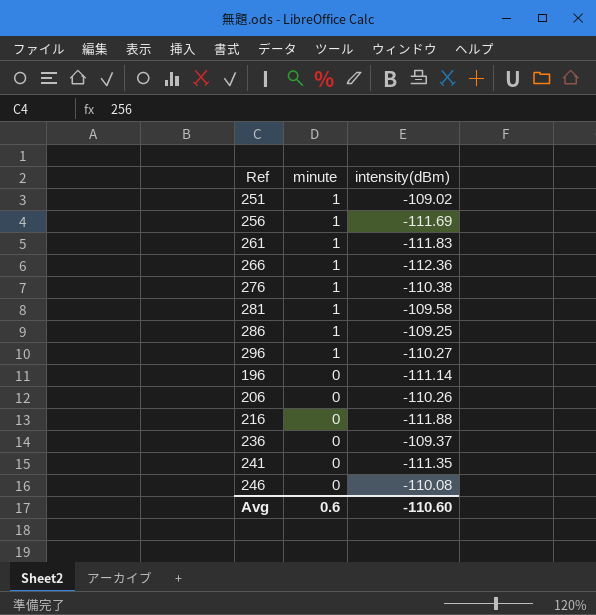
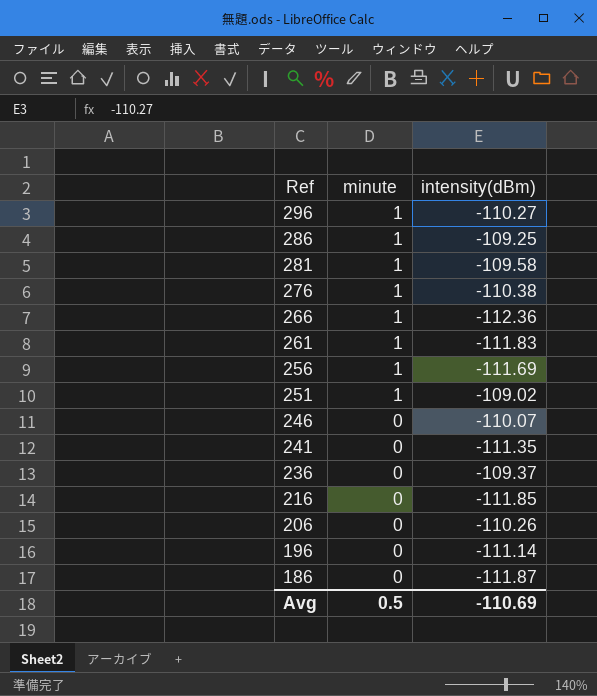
row order: minute descending -> Ref descending
246 | intensity(dBm): -110.08 -> -110.07
216 | intensity(dBm): -111.88 -> -111.85
row 186: none -> 0 | -111.87
Avg | minute: 0.6 -> 0.5
Avg | intensity(dBm): -110.60 -> -110.69

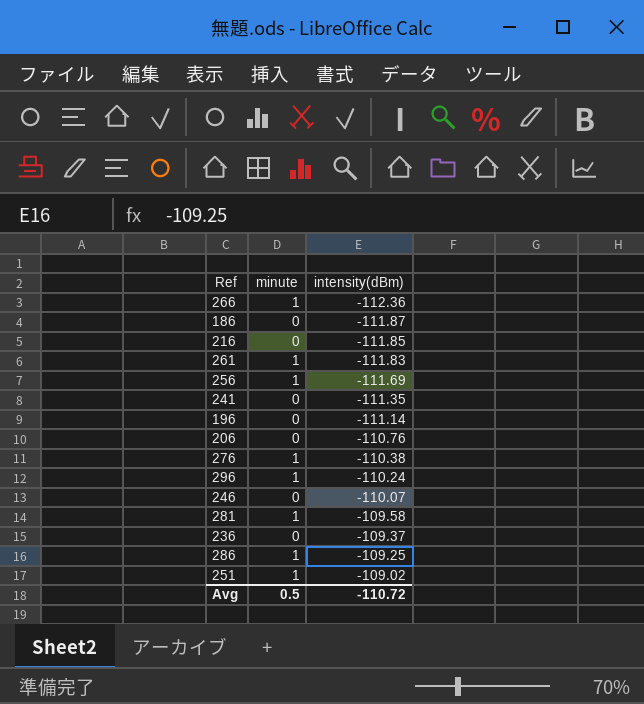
row order: Ref descending -> intensity(dBm) ascending
206 | intensity(dBm): -110.26 -> -110.76
296 | intensity(dBm): -110.27 -> -110.24
Avg | intensity(dBm): -110.69 -> -110.72

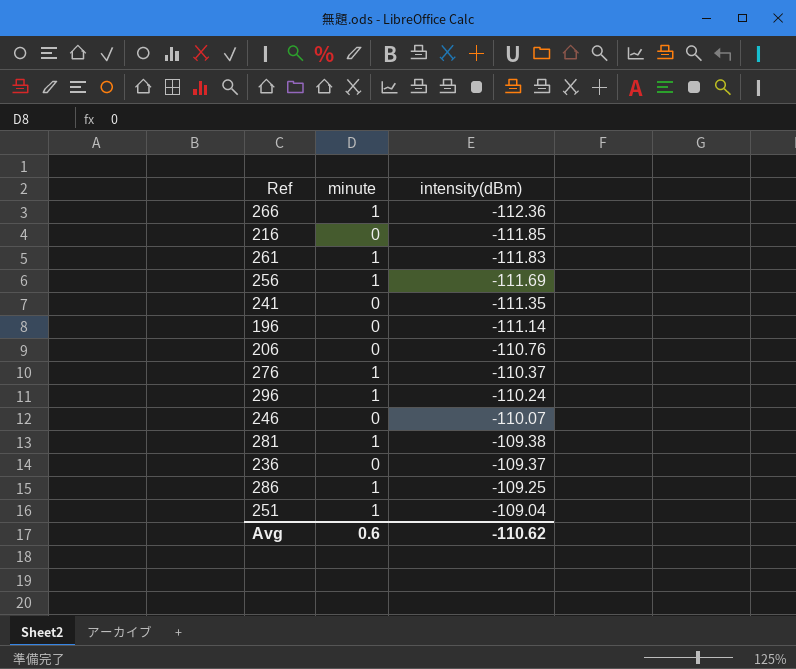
row 186: 0 | -111.87 -> none
276 | intensity(dBm): -110.38 -> -110.37
281 | intensity(dBm): -109.58 -> -109.38
251 | intensity(dBm): -109.02 -> -109.04
Avg | minute: 0.5 -> 0.6
Avg | intensity(dBm): -110.72 -> -110.62

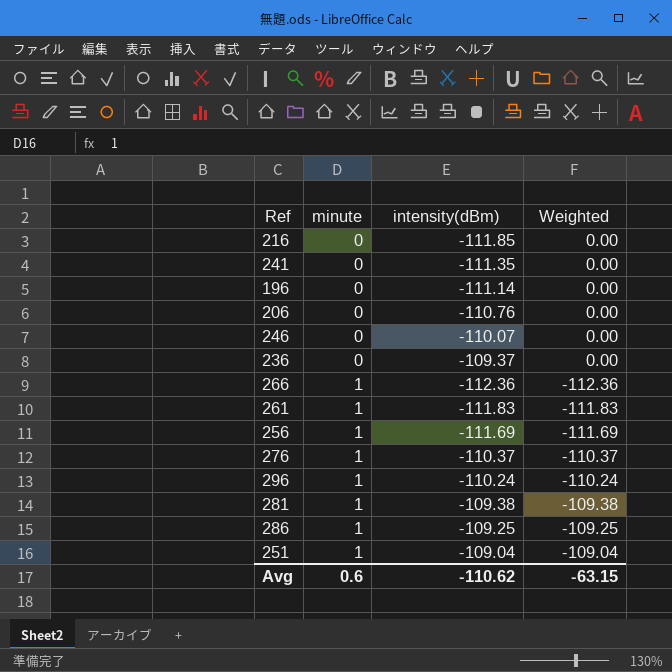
row order: intensity(dBm) ascending -> minute ascending
column Weighted | formula: none -> [minute] * [intensity(dBm)]

